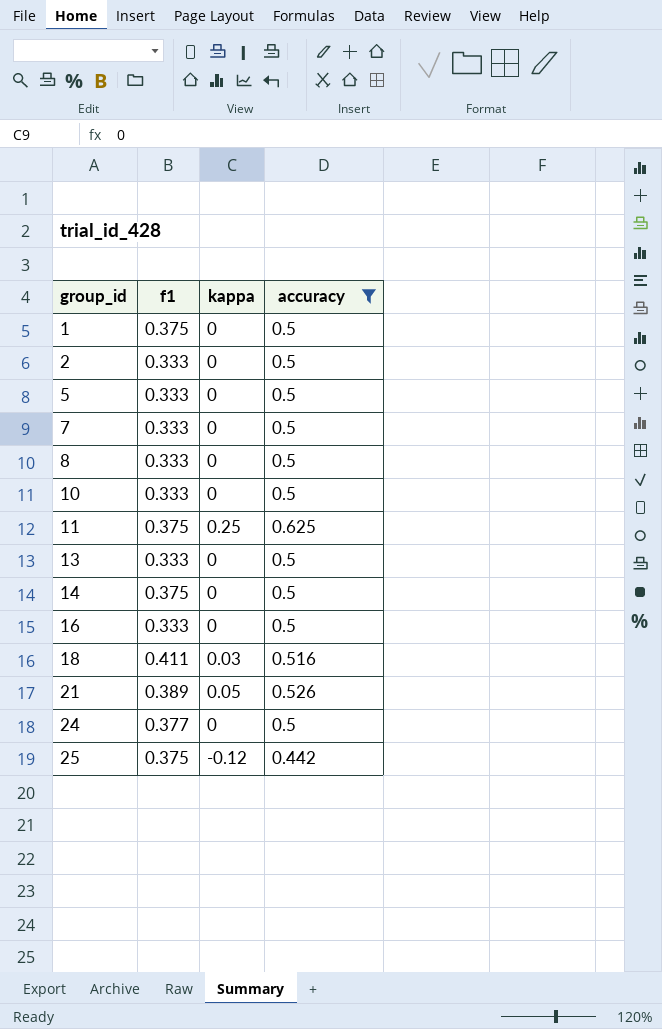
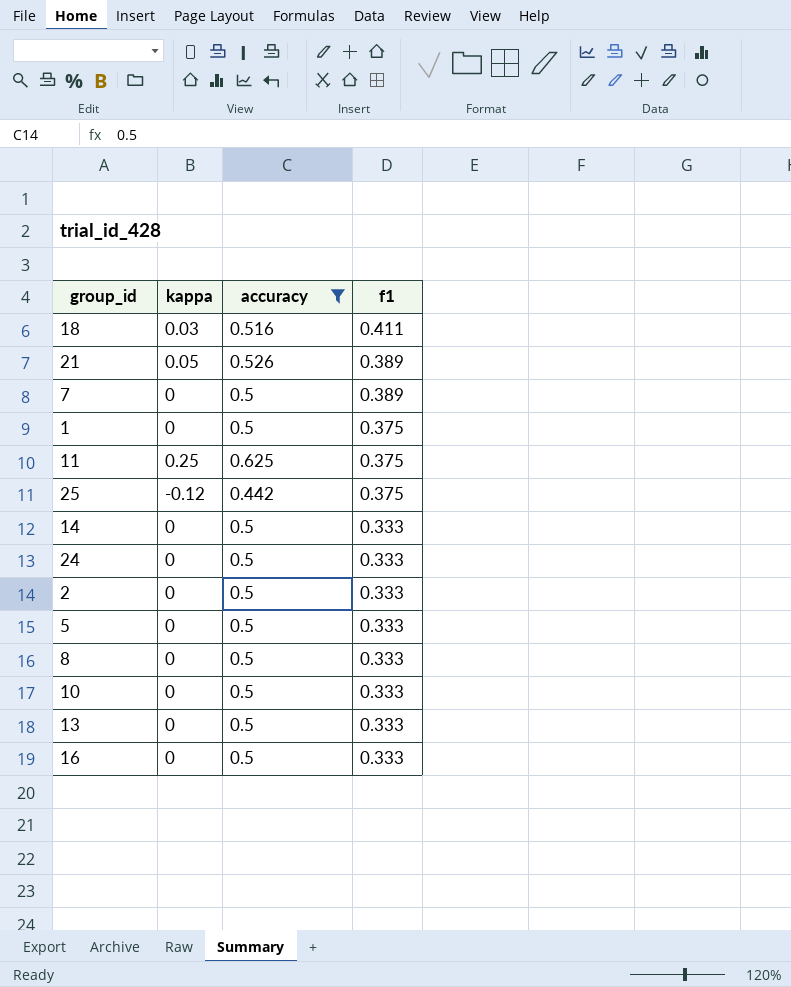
row order: group_id ascending -> f1 descending
column f1 | position: 2 -> 4
7 | f1: 0.333 -> 0.389
14 | f1: 0.375 -> 0.333
24 | f1: 0.377 -> 0.333

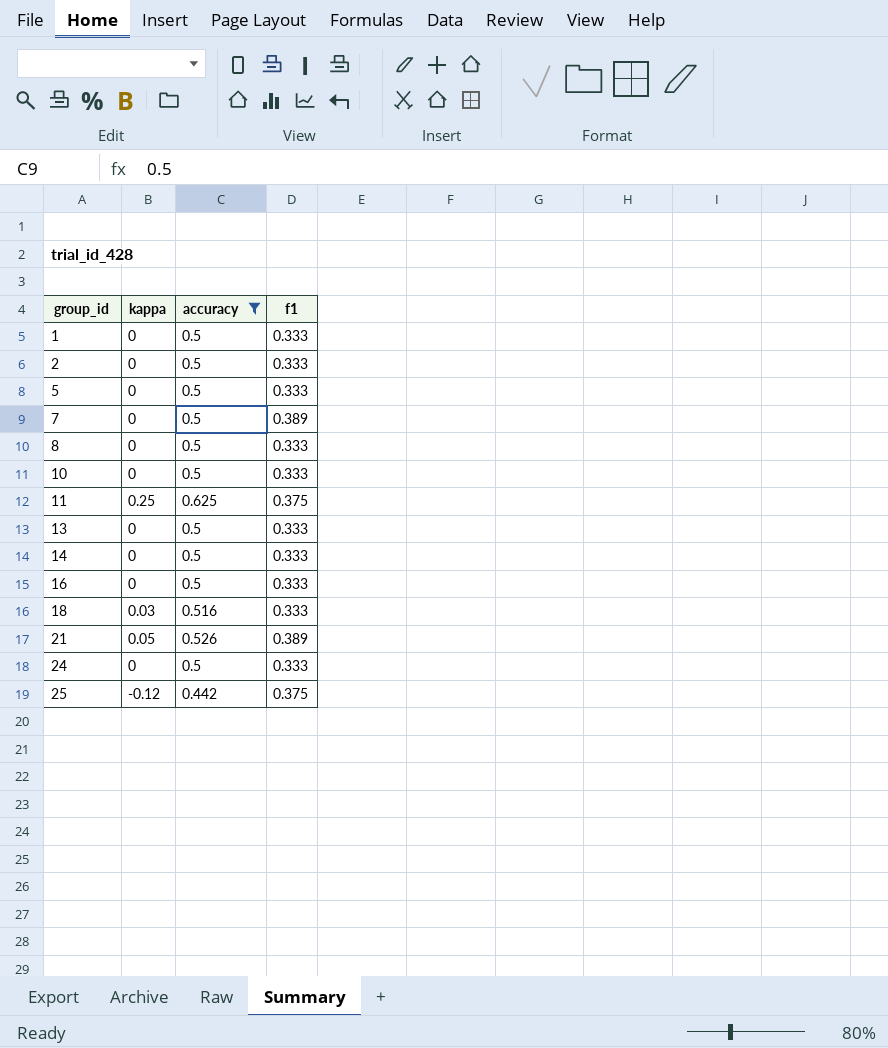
row order: f1 descending -> group_id ascending
1 | f1: 0.375 -> 0.333
18 | f1: 0.411 -> 0.333

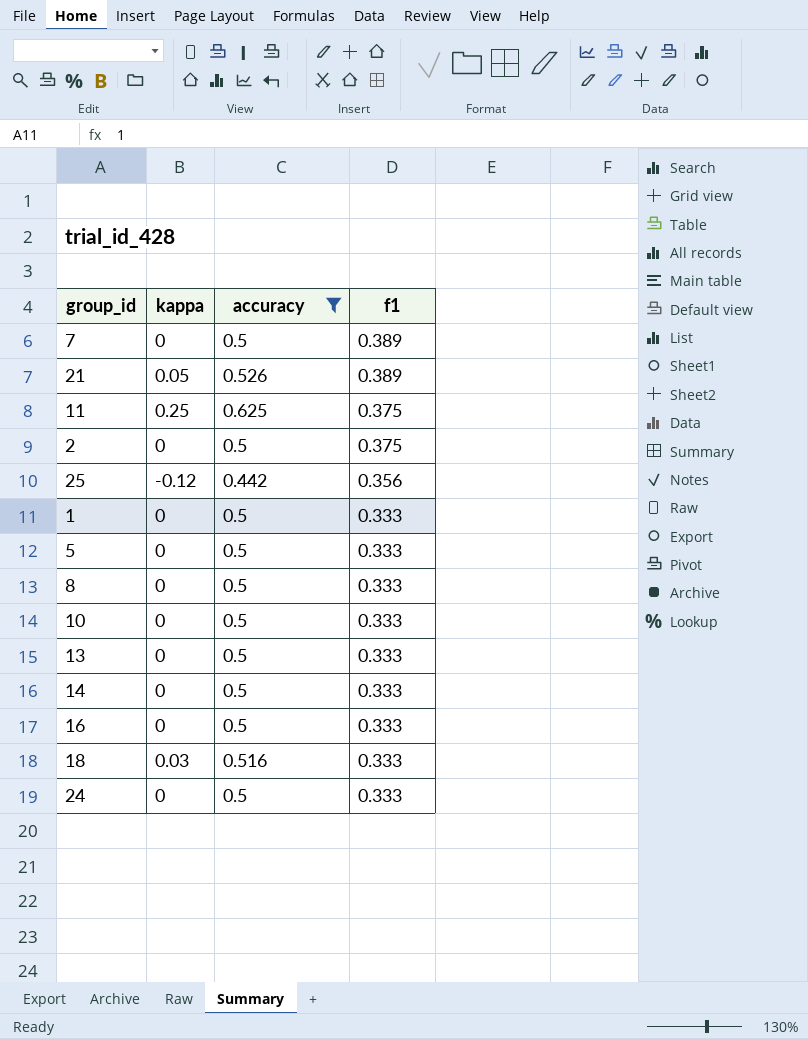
row order: group_id ascending -> f1 descending
2 | f1: 0.333 -> 0.375
25 | f1: 0.375 -> 0.356

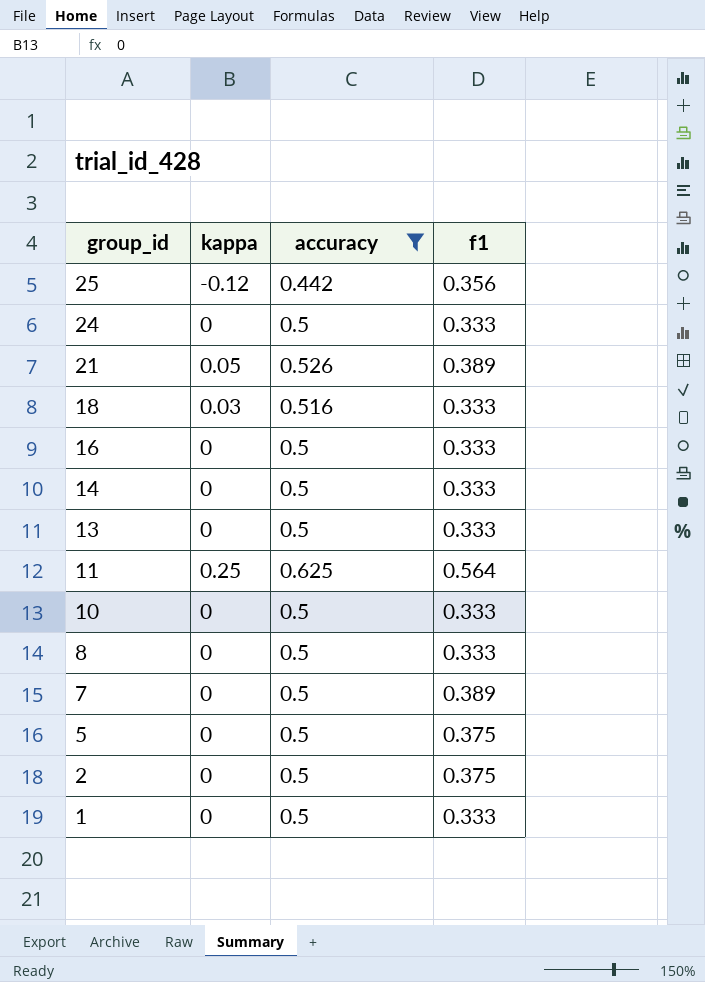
row order: f1 descending -> group_id descending
11 | f1: 0.375 -> 0.564
5 | f1: 0.333 -> 0.375

